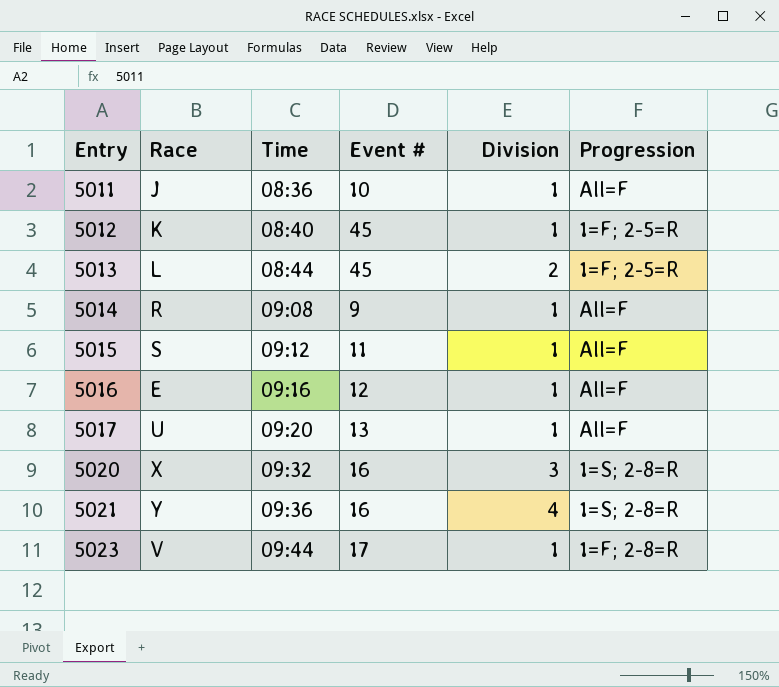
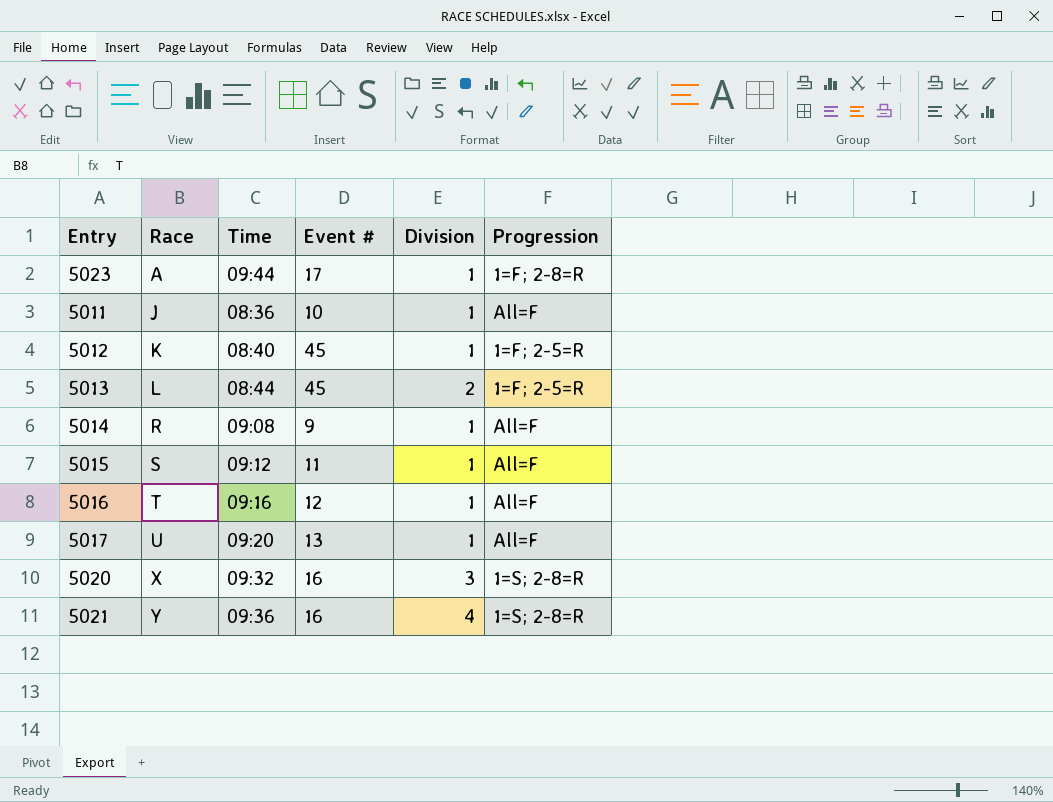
row order: Entry ascending -> Race ascending
5023 | Race: V -> A
5016 | Race: E -> T

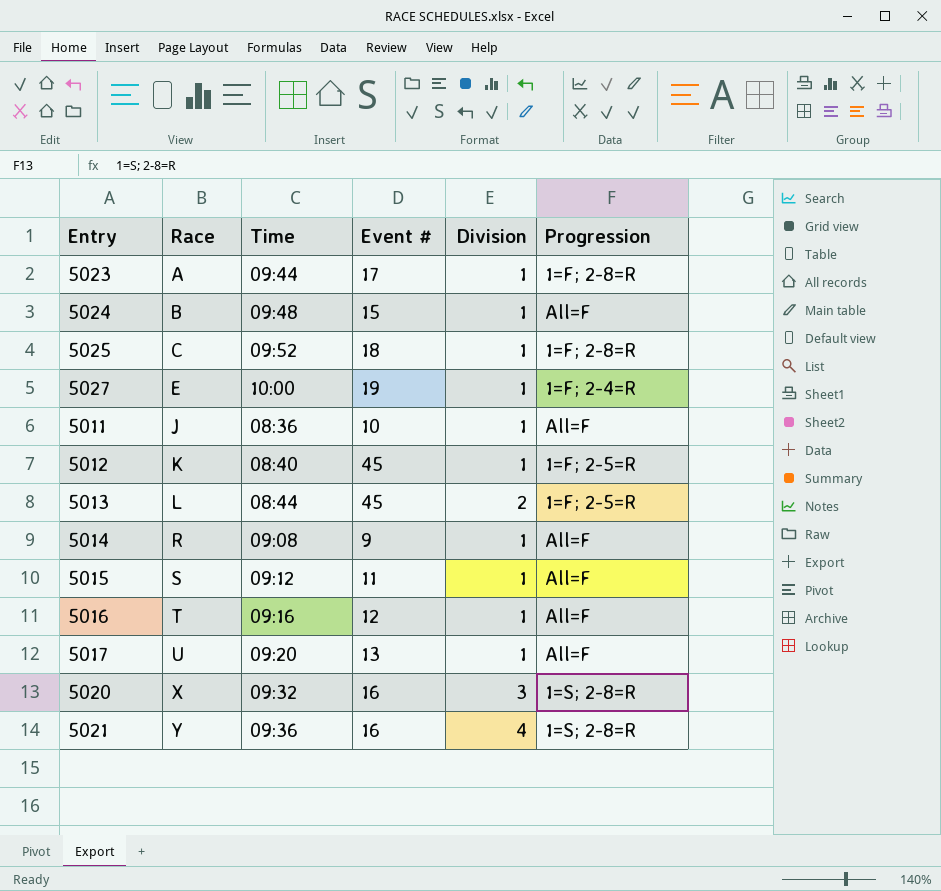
row 5024: none -> B | 09:48 | 15 | 1 | All=F
row 5025: none -> C | 09:52 | 18 | 1 | 1=F; 2-8=R
row 5027: none -> E | 10:00 | 19 | 1 | 1=F; 2-4=R

